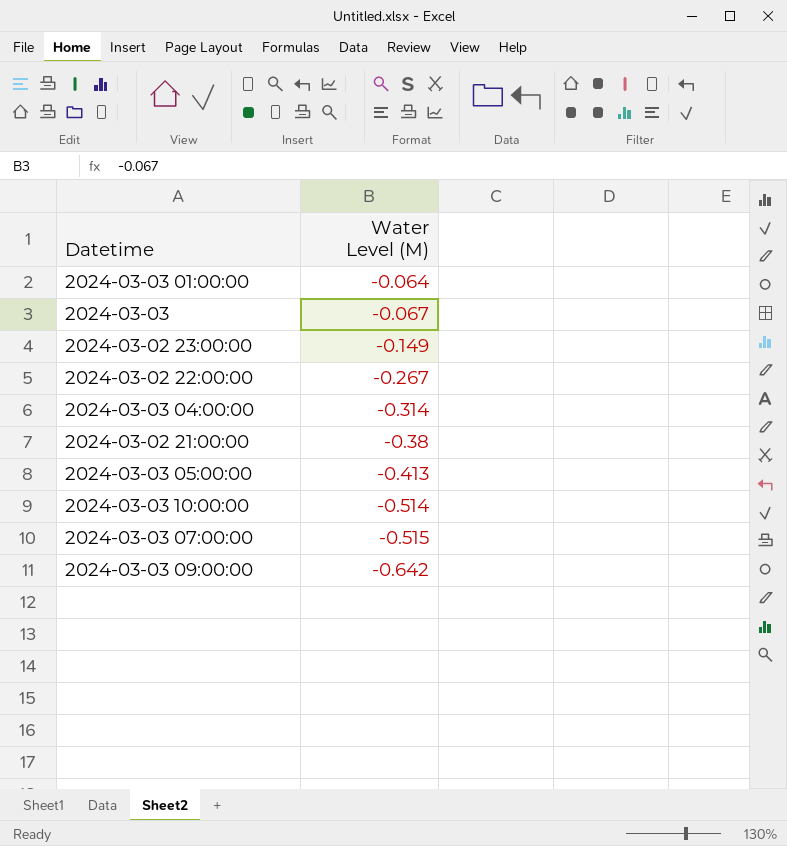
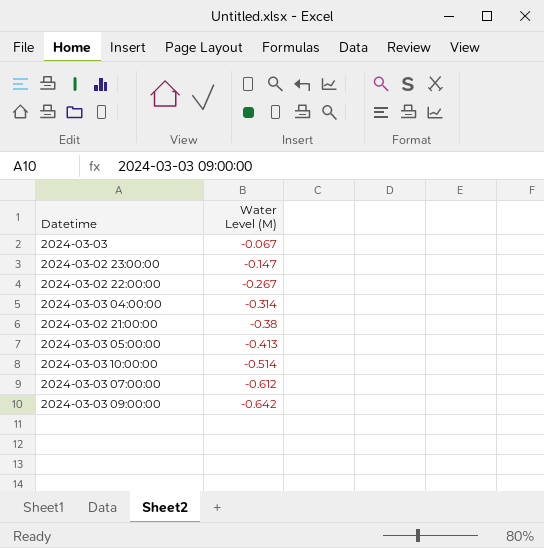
row 2024-03-03 01:00:00: -0.064 -> none
2024-03-02 23:00:00 | Water Level (M): -0.149 -> -0.147
2024-03-03 07:00:00 | Water Level (M): -0.515 -> -0.612

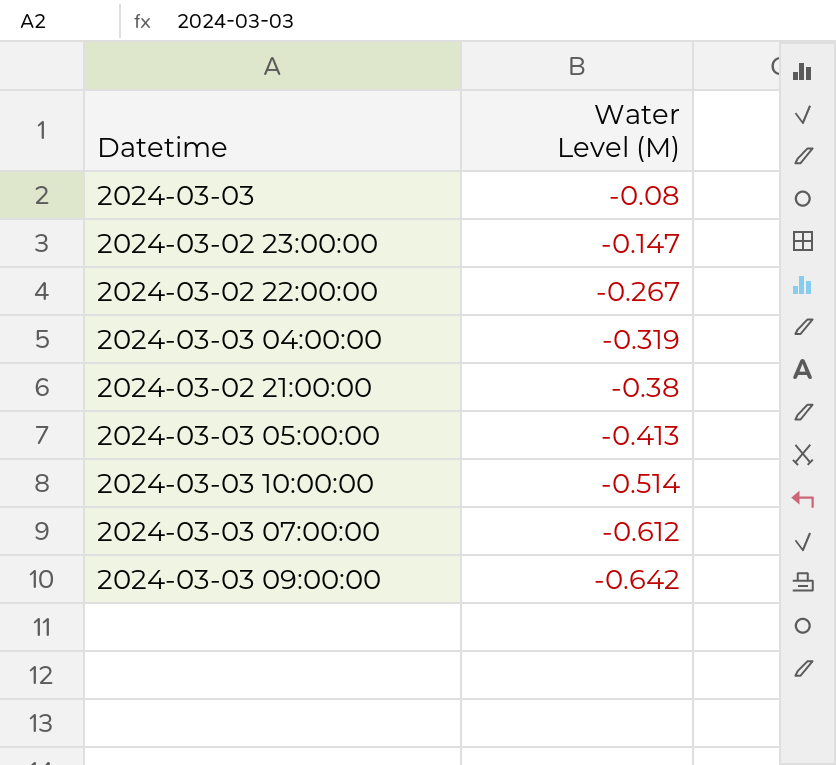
2024-03-03 | Water Level (M): -0.067 -> -0.08
2024-03-03 04:00:00 | Water Level (M): -0.314 -> -0.319

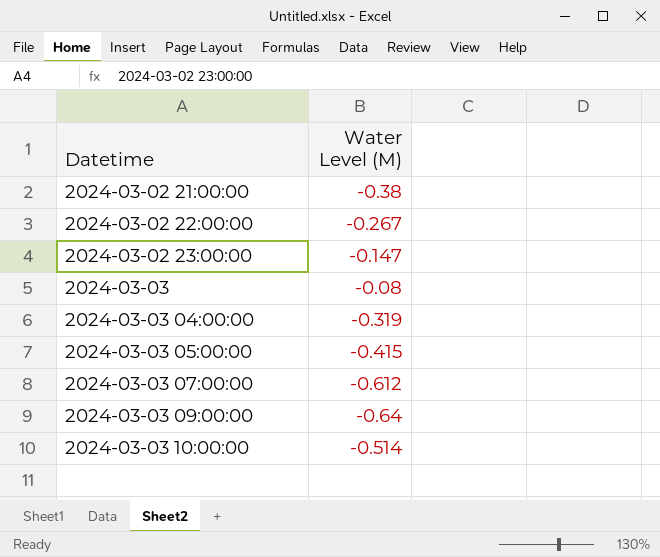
row order: Water Level (M) descending -> Datetime ascending
2024-03-03 05:00:00 | Water Level (M): -0.413 -> -0.415
2024-03-03 09:00:00 | Water Level (M): -0.642 -> -0.64

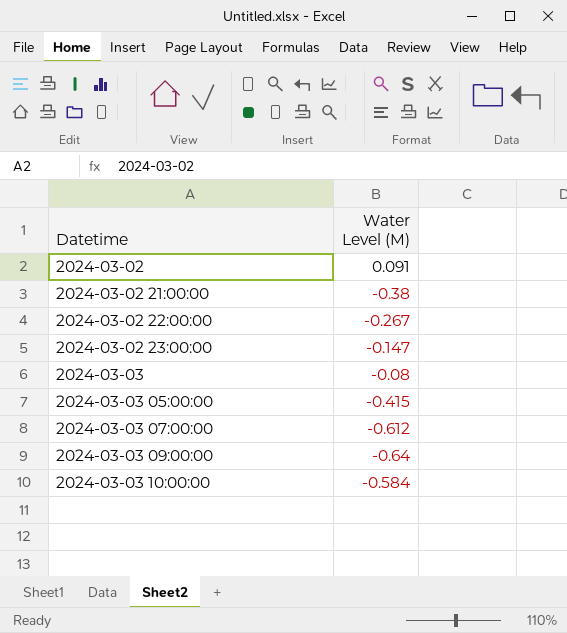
row 2024-03-03 04:00:00: -0.319 -> none
row 2024-03-02: none -> 0.091
2024-03-03 10:00:00 | Water Level (M): -0.514 -> -0.584

